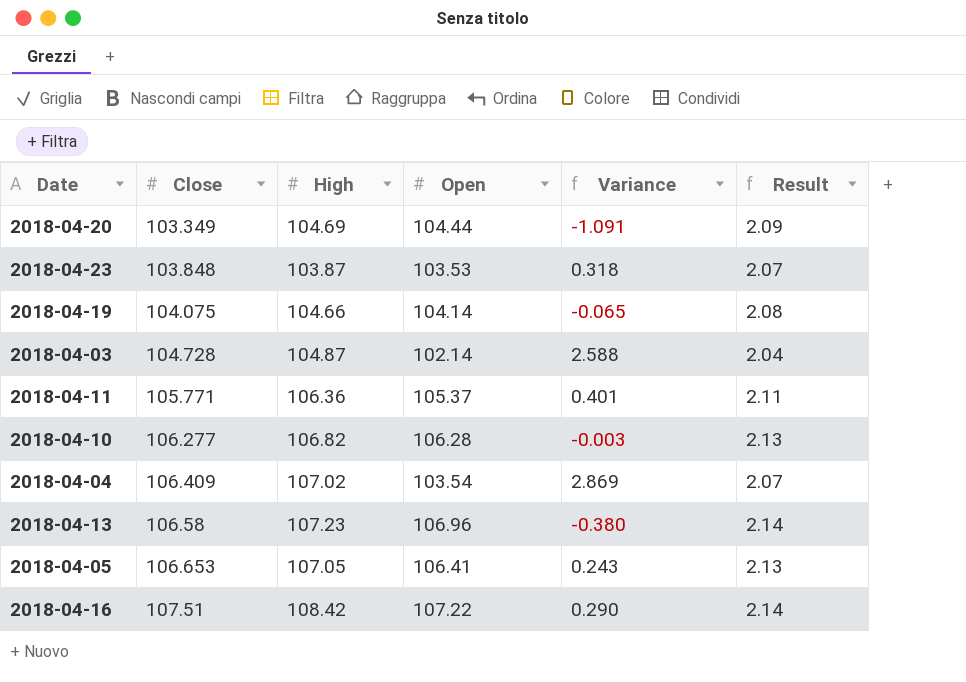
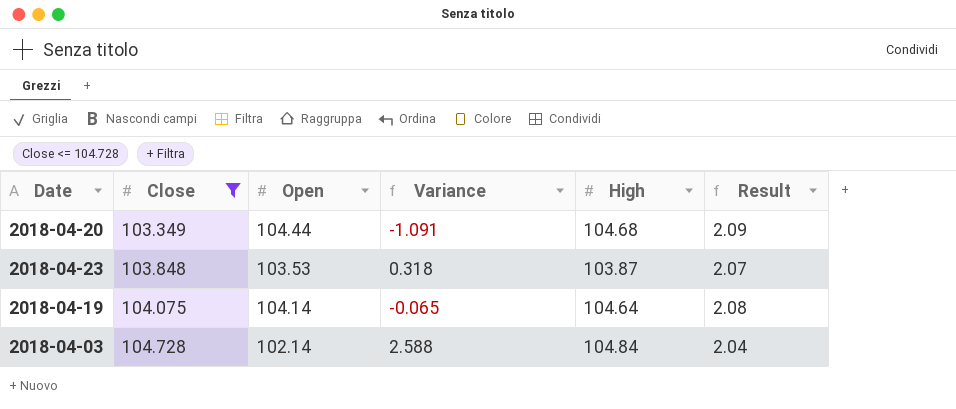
filter: none -> Close <= 104.728
column High | position: 3 -> 5
2018-04-20 | High: 104.69 -> 104.68
2018-04-19 | High: 104.66 -> 104.64
2018-04-03 | High: 104.87 -> 104.84

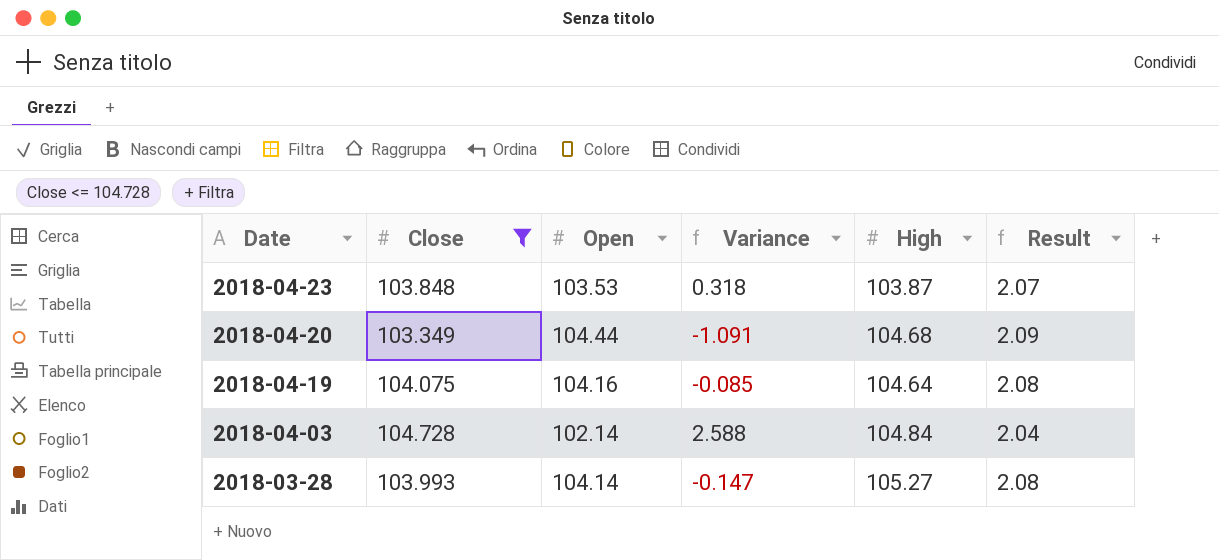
row order: Close ascending -> Date descending
2018-04-19 | Open: 104.14 -> 104.16
2018-04-19 | Variance: -0.065 -> -0.085
row 2018-03-28: none -> 103.993 | 104.14 | -0.147 | 105.27 | 2.08

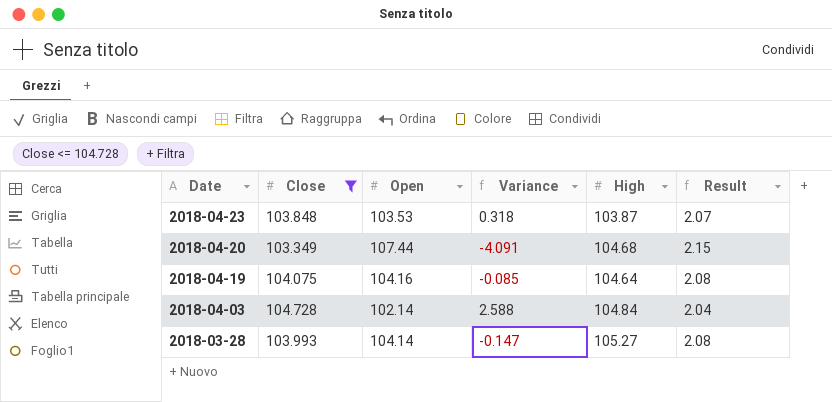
2018-04-20 | Open: 104.44 -> 107.44
2018-04-20 | Variance: -1.091 -> -4.091
2018-04-20 | Result: 2.09 -> 2.15

